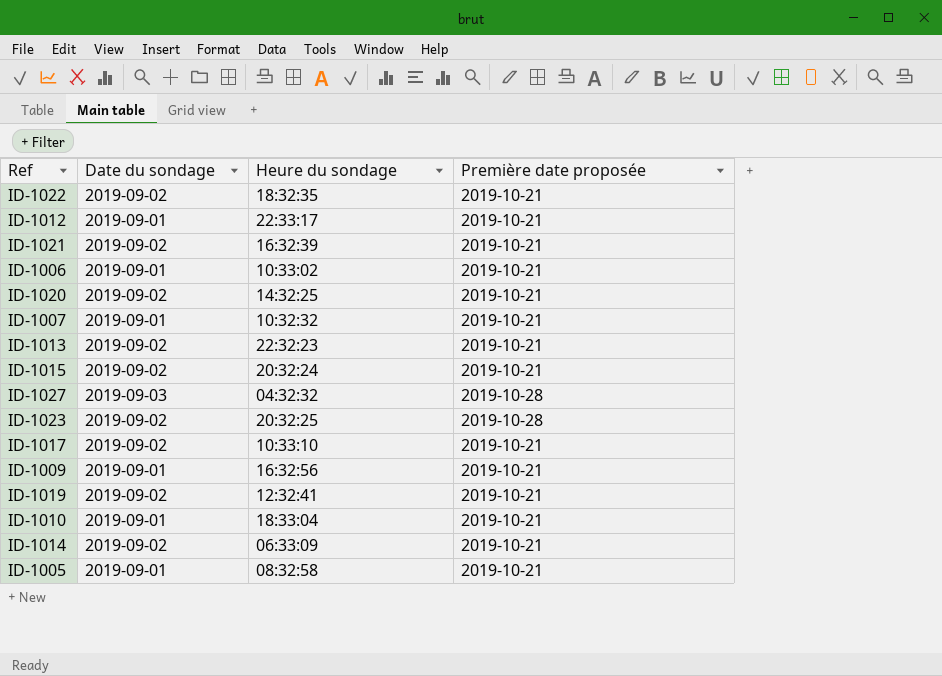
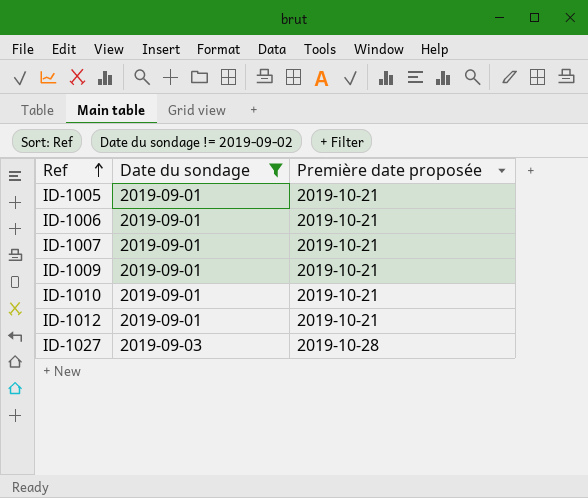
filter: none -> Date du sondage != 2019-09-02
row order: none -> Ref ascending
column Heure du sondage | position: 3 -> none

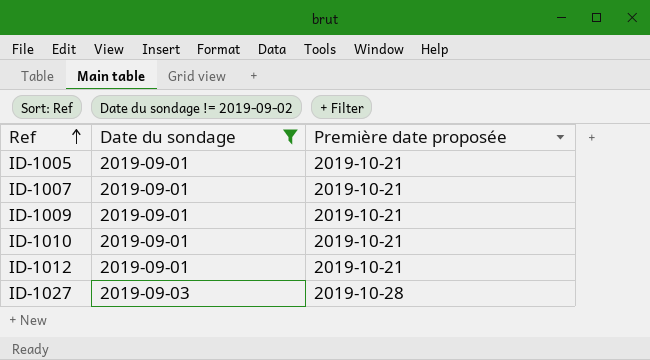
row ID-1006: 2019-09-01 | 2019-10-21 -> none

